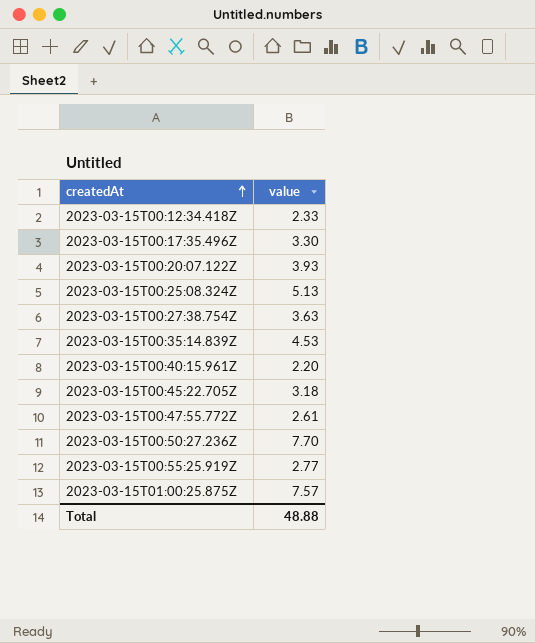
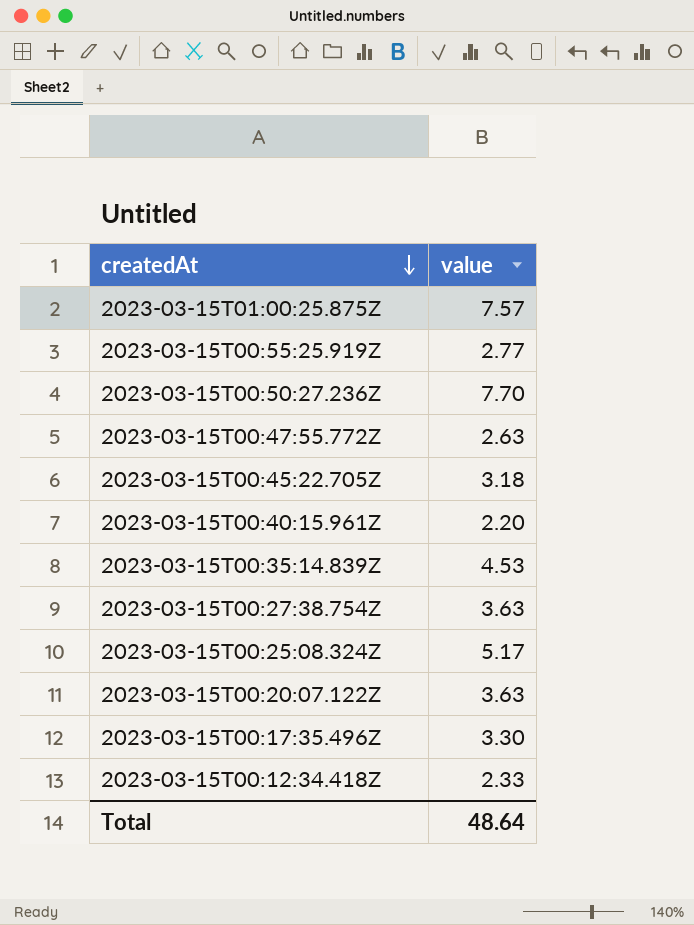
row order: createdAt ascending -> createdAt descending
2023-03-15T00:47:55.772Z | value: 2.61 -> 2.63
2023-03-15T00:25:08.324Z | value: 5.13 -> 5.17
2023-03-15T00:20:07.122Z | value: 3.93 -> 3.63
Total | value: 48.88 -> 48.64

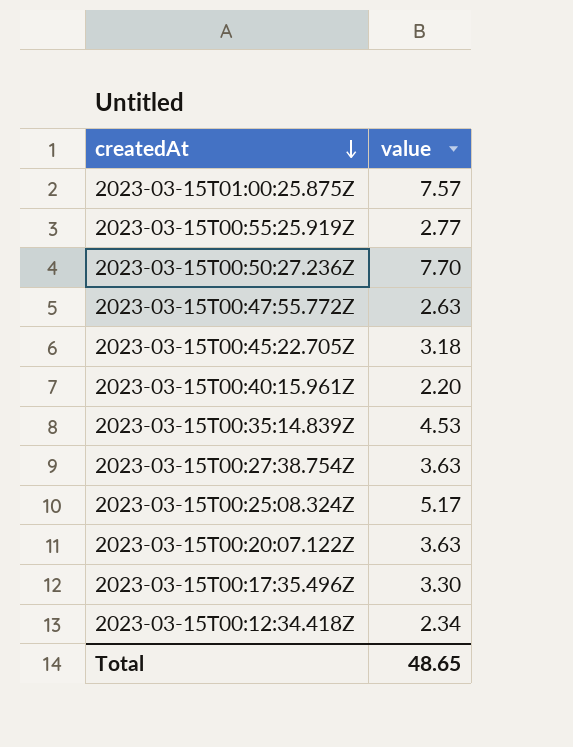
2023-03-15T00:12:34.418Z | value: 2.33 -> 2.34
Total | value: 48.64 -> 48.65

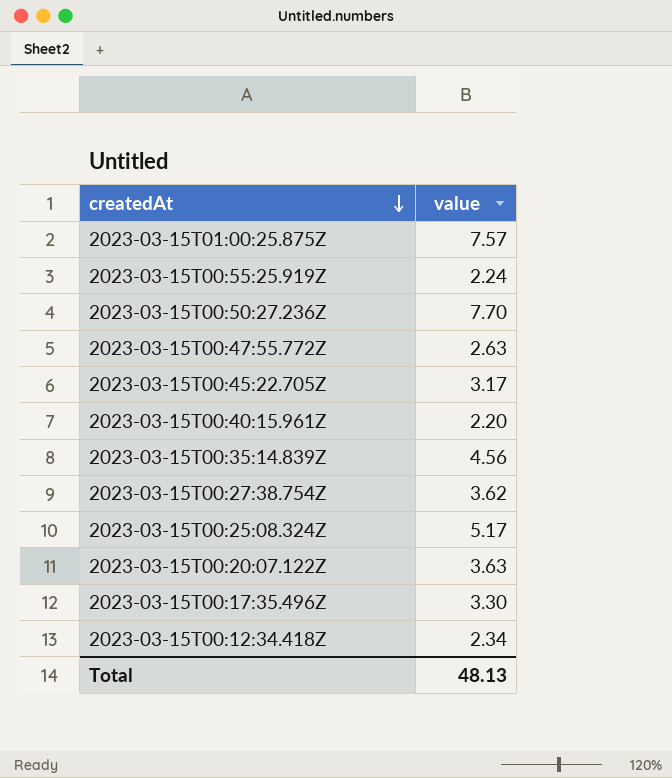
2023-03-15T00:55:25.919Z | value: 2.77 -> 2.24
2023-03-15T00:45:22.705Z | value: 3.18 -> 3.17
2023-03-15T00:35:14.839Z | value: 4.53 -> 4.56
2023-03-15T00:27:38.754Z | value: 3.63 -> 3.62
Total | value: 48.65 -> 48.13

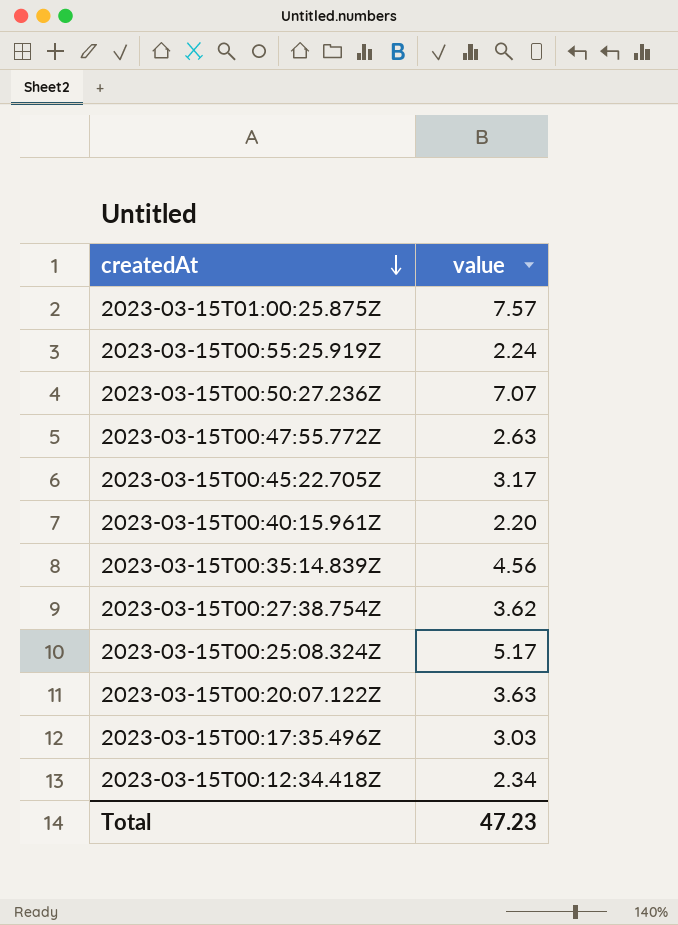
2023-03-15T00:50:27.236Z | value: 7.70 -> 7.07
2023-03-15T00:17:35.496Z | value: 3.30 -> 3.03
Total | value: 48.13 -> 47.23

